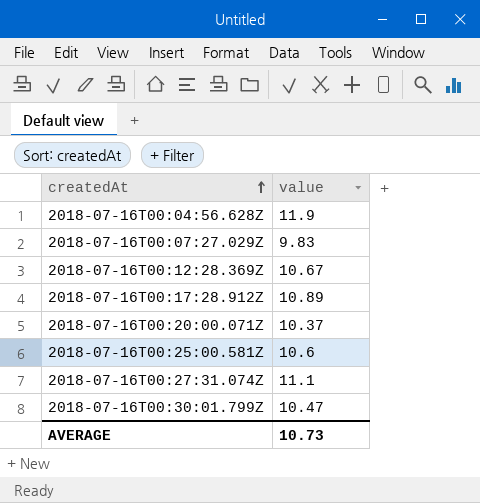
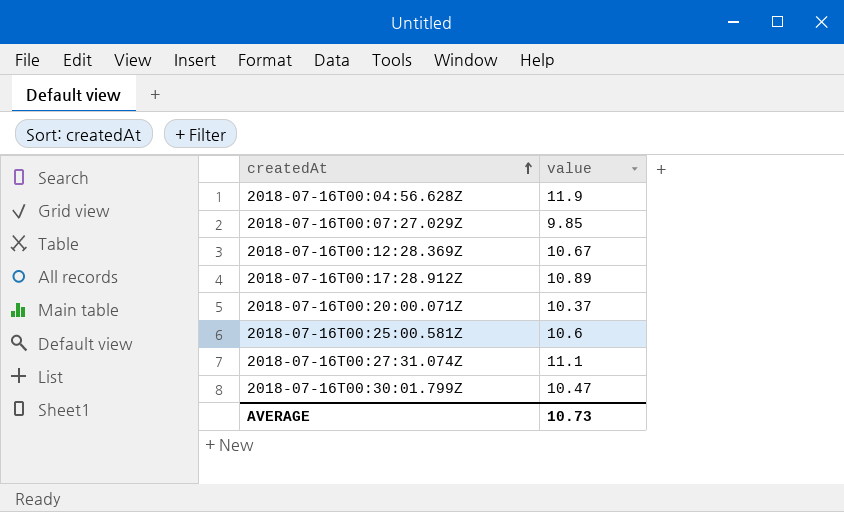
2018-07-16T00:07:27.029Z | value: 9.83 -> 9.85

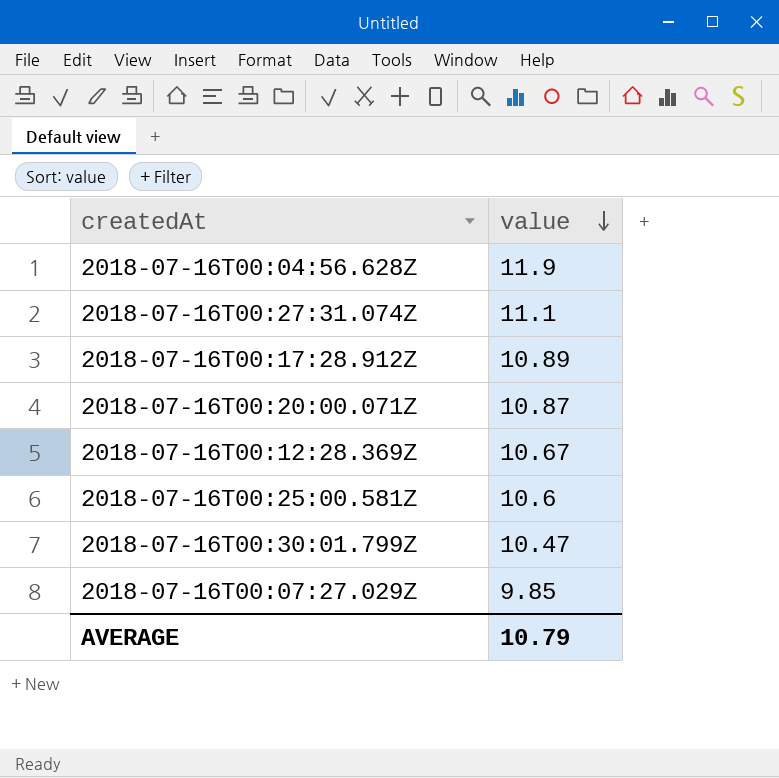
row order: createdAt ascending -> value descending
2018-07-16T00:20:00.071Z | value: 10.37 -> 10.87
AVERAGE | value: 10.73 -> 10.79

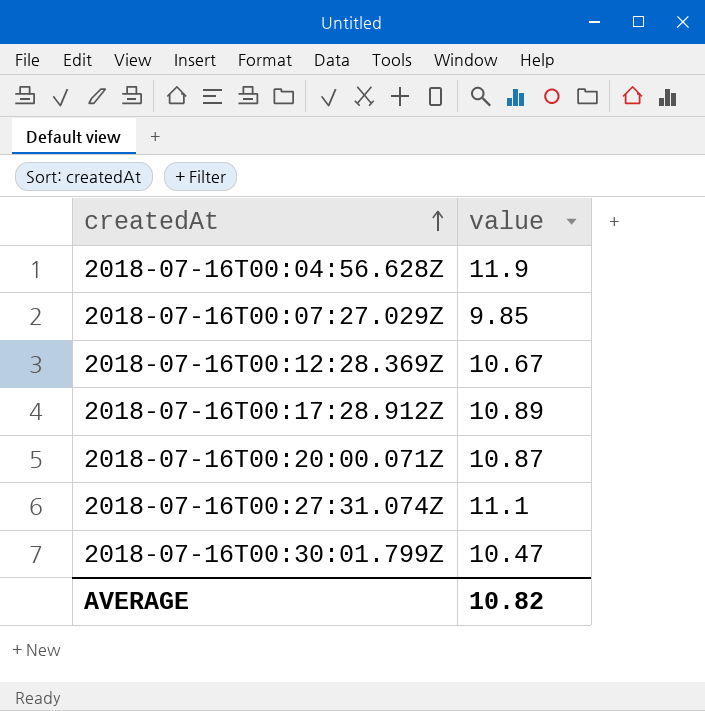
row order: value descending -> createdAt ascending
row 2018-07-16T00:25:00.581Z: 10.6 -> none
AVERAGE | value: 10.79 -> 10.82

